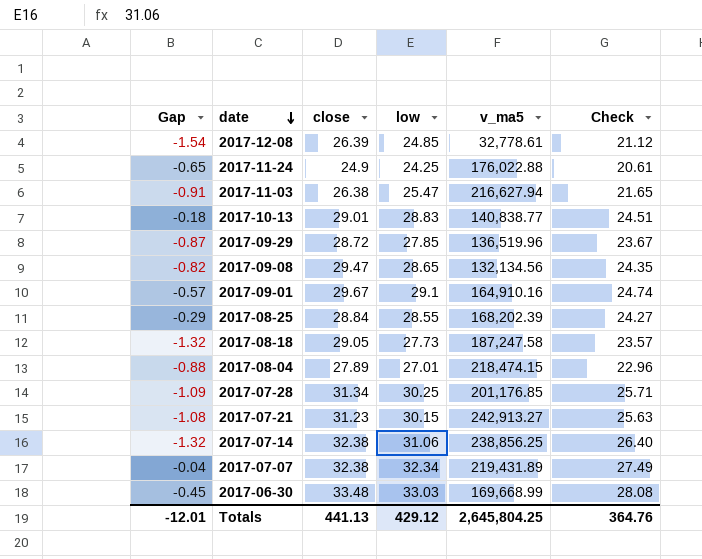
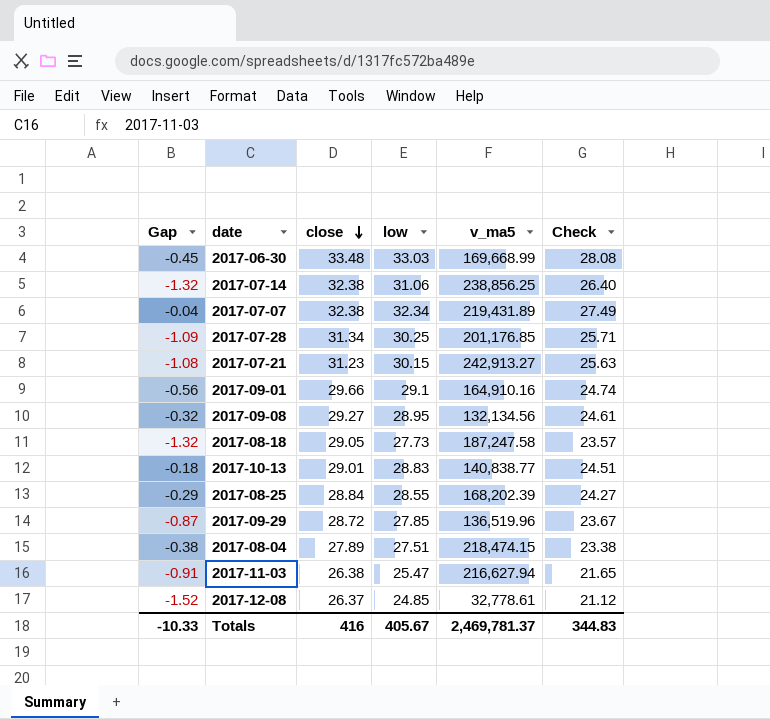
row order: date descending -> close descending
row 2017-11-24: -0.65 | 24.9 | 24.25 | 176,022.88 | 20.61 -> none
2017-09-01 | Gap: -0.57 -> -0.56
2017-09-01 | close: 29.67 -> 29.66
2017-09-08 | Gap: -0.82 -> -0.32
2017-09-08 | close: 29.47 -> 29.27
2017-09-08 | low: 28.65 -> 28.95
2017-09-08 | Check: 24.35 -> 24.61
2017-08-04 | Gap: -0.88 -> -0.38
2017-08-04 | low: 27.01 -> 27.51
2017-08-04 | Check: 22.96 -> 23.38
2017-12-08 | Gap: -1.54 -> -1.52
2017-12-08 | close: 26.39 -> 26.37
Totals | Gap: -12.01 -> -10.33
Totals | close: 441.13 -> 416
Totals | low: 429.12 -> 405.67
Totals | v_ma5: 2,645,804.25 -> 2,469,781.37
Totals | Check: 364.76 -> 344.83

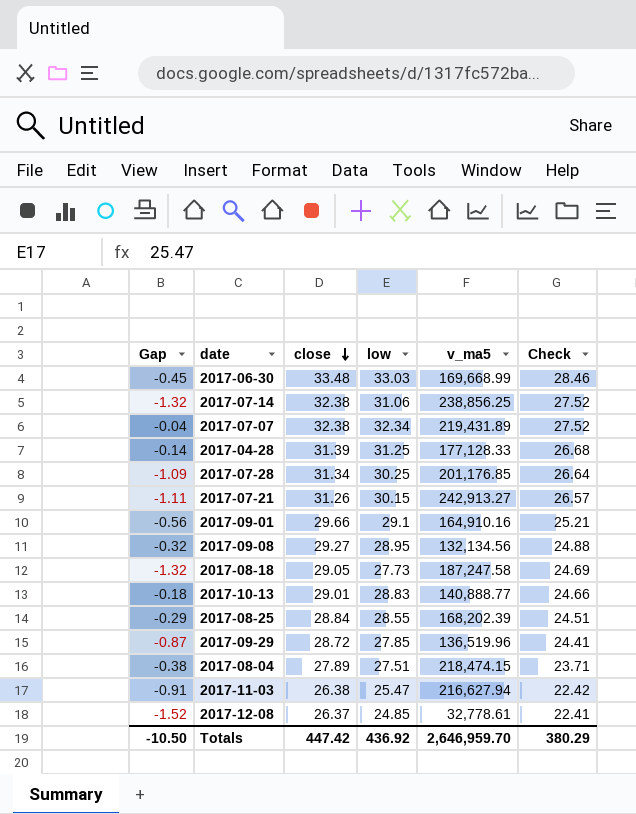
column Check | formula: [low] * 0.85 -> [close] * 0.85
row 2017-04-28: none -> -0.14 | 31.39 | 31.25 | 177,128.33 | 26.68
2017-07-21 | Gap: -1.08 -> -1.11
2017-07-21 | close: 31.23 -> 31.26
2017-10-13 | v_ma5: 140,838.77 -> 140,888.77
Totals | Gap: -10.33 -> -10.50
Totals | close: 416 -> 447.42
Totals | low: 405.67 -> 436.92
Totals | v_ma5: 2,469,781.37 -> 2,646,959.70
Totals | Check: 344.83 -> 380.29

